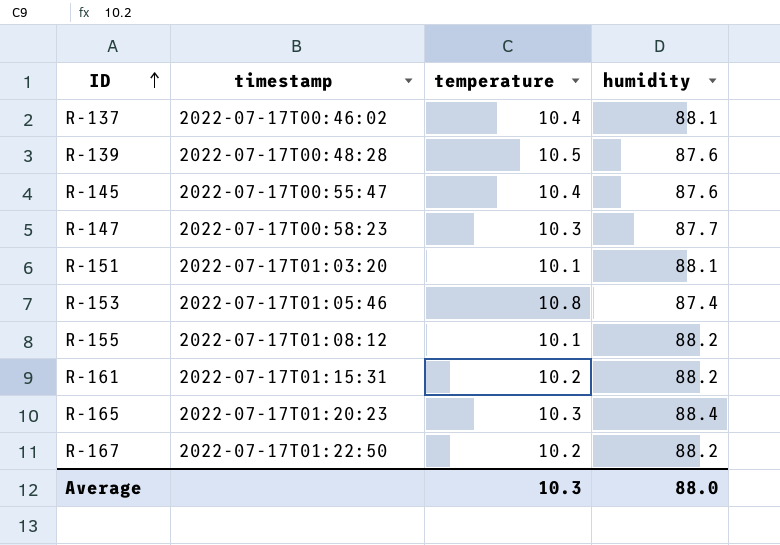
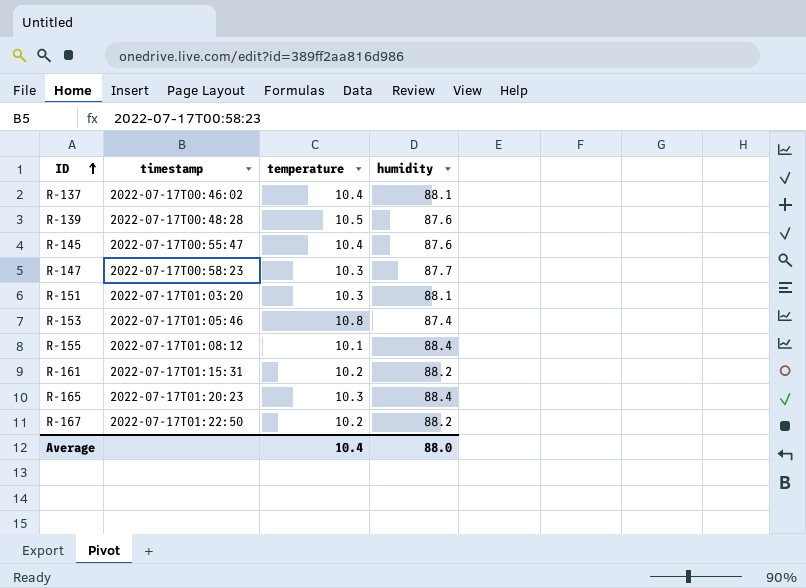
R-151 | temperature: 10.1 -> 10.3
R-155 | humidity: 88.2 -> 88.4
Average | temperature: 10.3 -> 10.4

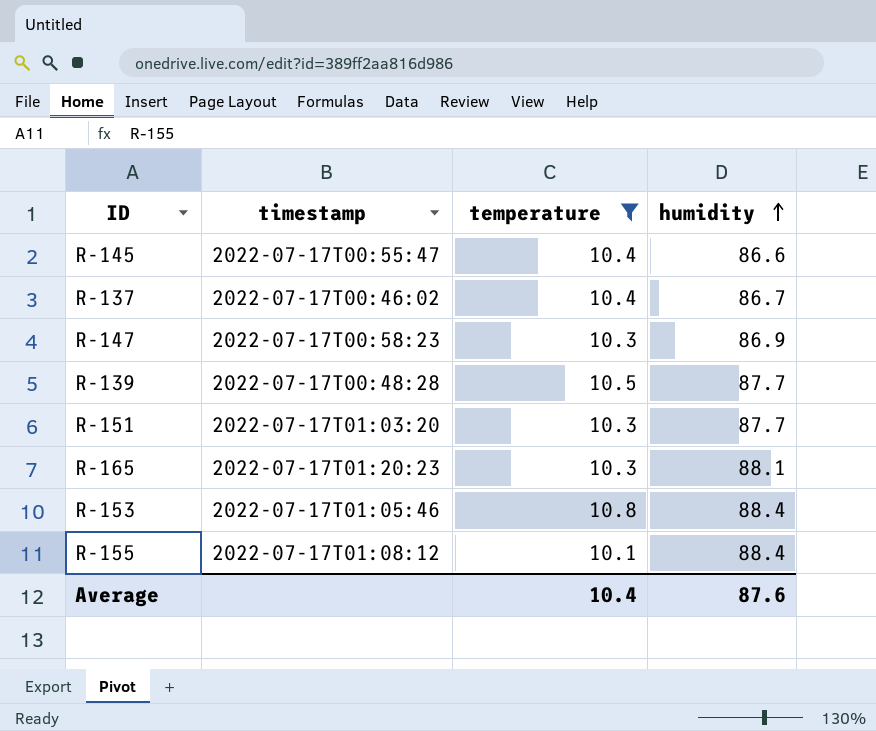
filter: none -> temperature != 10.2
row order: ID ascending -> humidity ascending
R-145 | humidity: 87.6 -> 86.6
R-137 | humidity: 88.1 -> 86.7
R-147 | humidity: 87.7 -> 86.9
R-139 | humidity: 87.6 -> 87.7
R-151 | humidity: 88.1 -> 87.7
R-165 | humidity: 88.4 -> 88.1
R-153 | humidity: 87.4 -> 88.4
Average | humidity: 88.0 -> 87.6

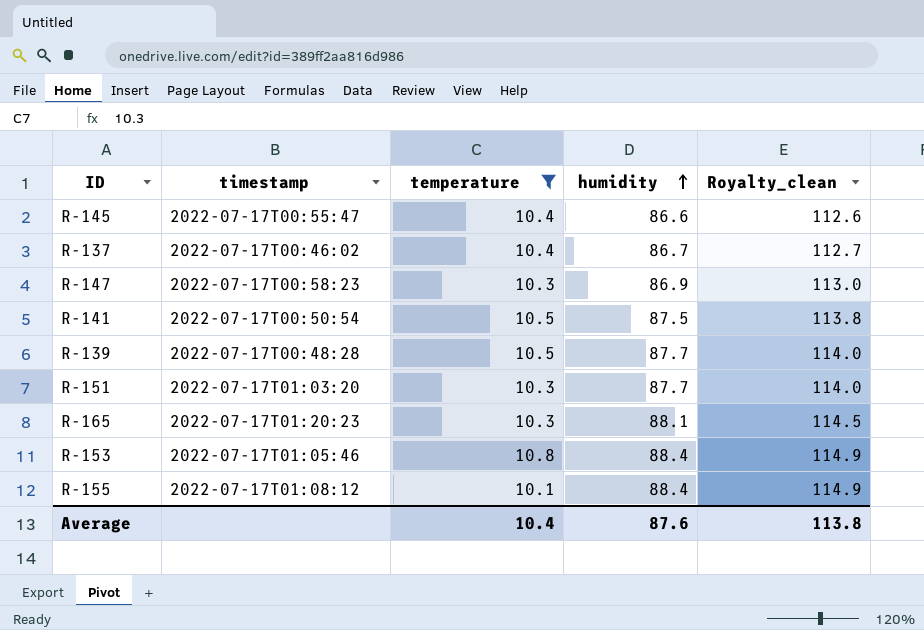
column Royalty_clean | formula: none -> [humidity] * 1.3
row R-141: none -> 2022-07-17T00:50:54 | 10.5 | 87.5 | 113.8

